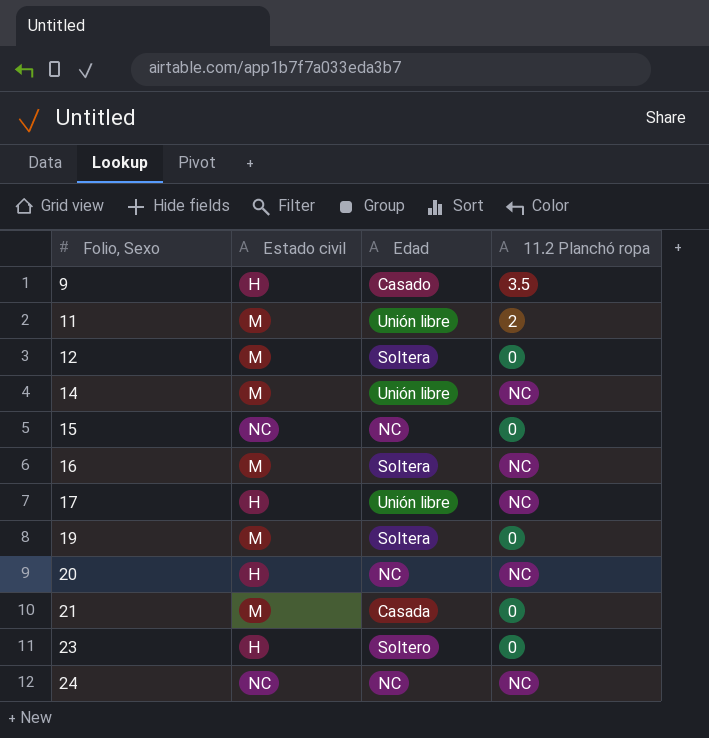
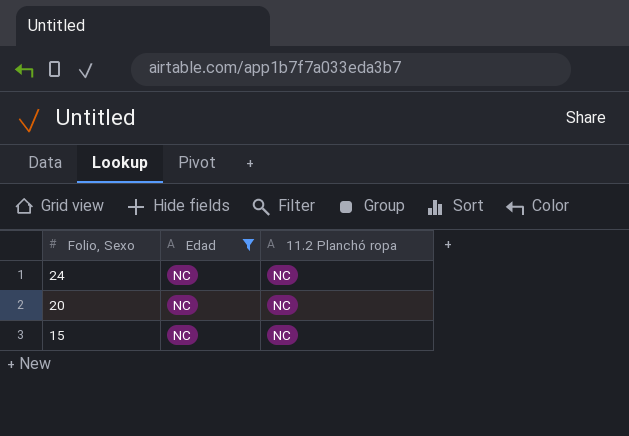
filter: none -> Edad = NC
row order: Folio, Sexo ascending -> Folio, Sexo descending
column Estado civil | position: 2 -> none
15 | 11.2 Planchó ropa: 0 -> NC

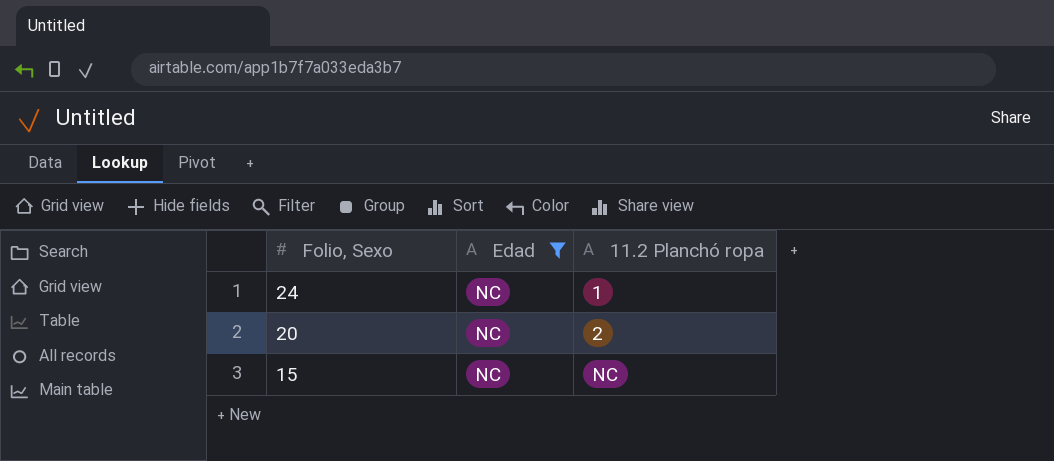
24 | 11.2 Planchó ropa: NC -> 1
20 | 11.2 Planchó ropa: NC -> 2

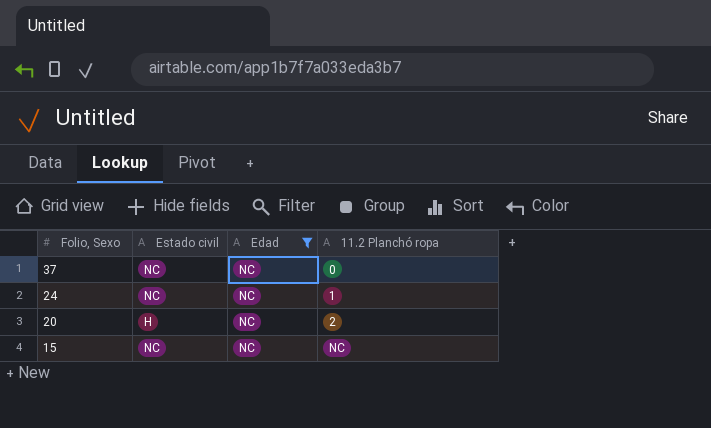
column Estado civil | position: none -> 2
row 37: none -> NC | NC | 0

